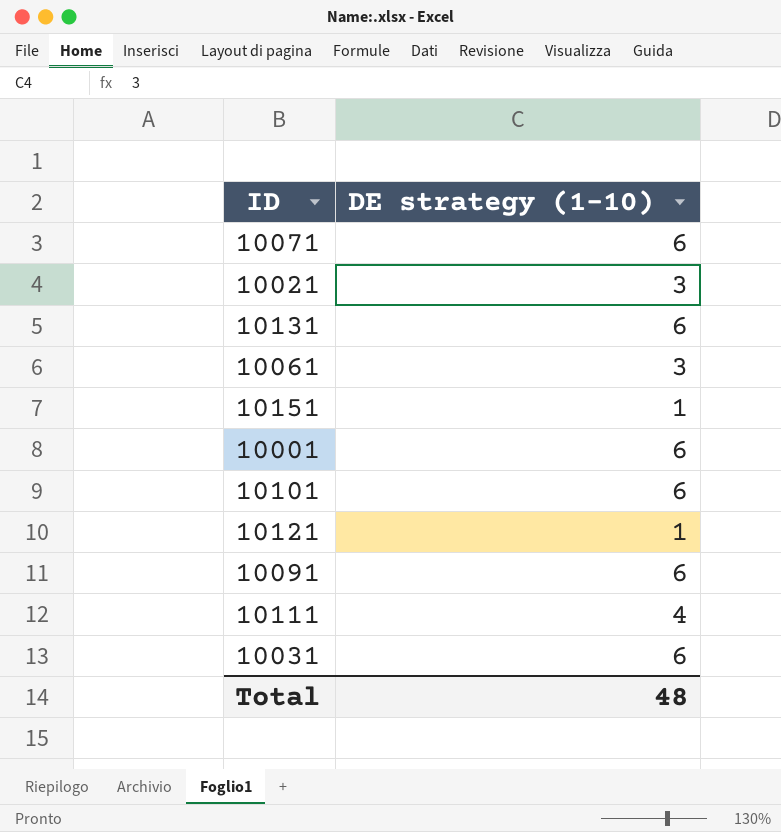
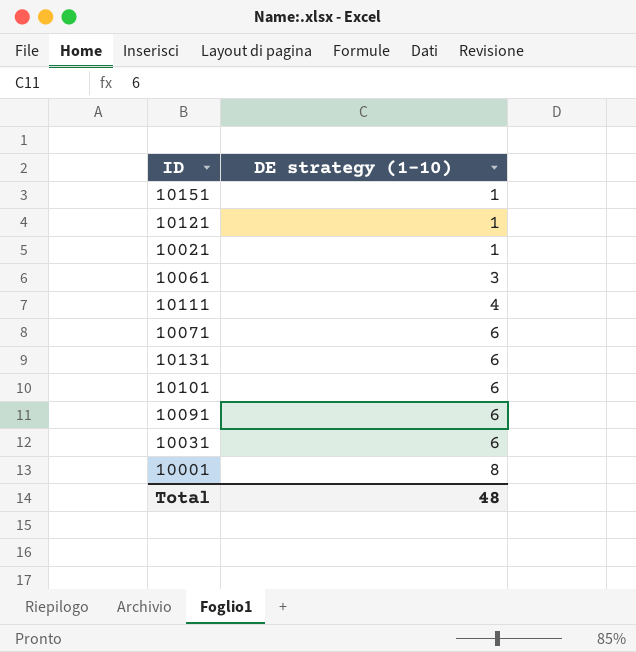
row order: none -> DE strategy (1-10) ascending
10021 | DE strategy (1-10): 3 -> 1
10001 | DE strategy (1-10): 6 -> 8

